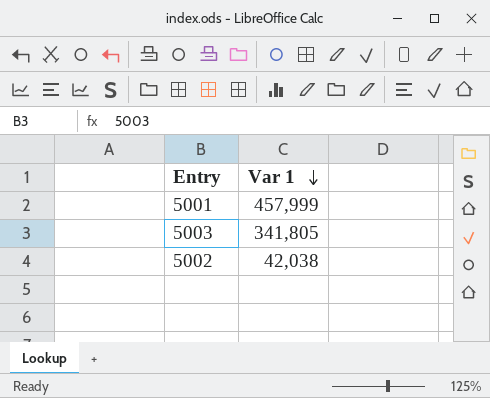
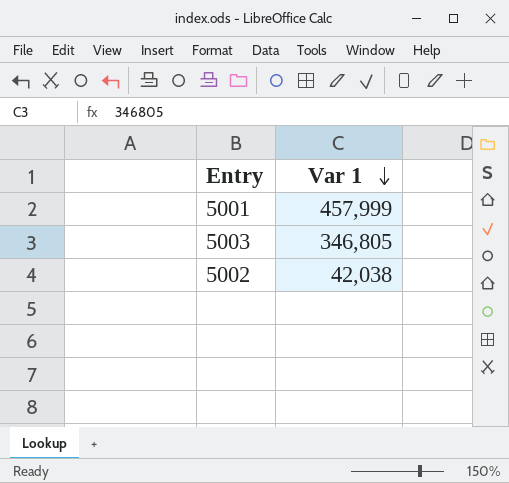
5003 | Var 1: 341,805 -> 346,805

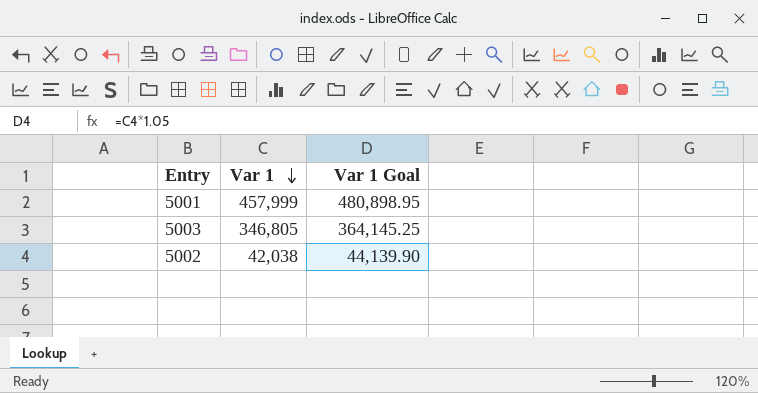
column Var 1 Goal | formula: none -> [Var 1] * 1.05

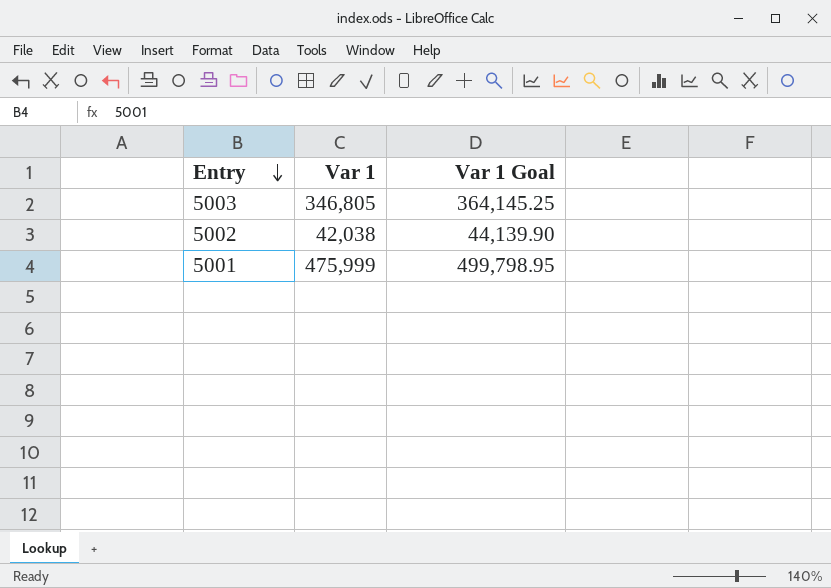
row order: Var 1 descending -> Entry descending
5001 | Var 1: 457,999 -> 475,999
5001 | Var 1 Goal: 480,898.95 -> 499,798.95

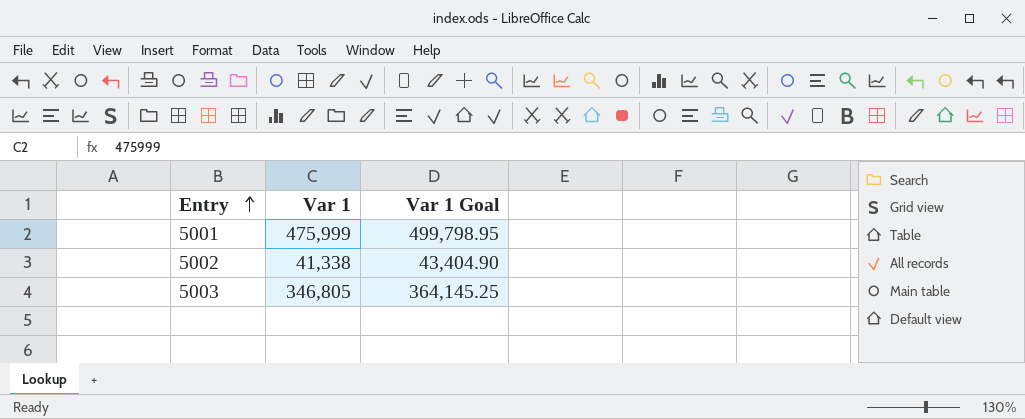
row order: Entry descending -> Entry ascending
5002 | Var 1: 42,038 -> 41,338
5002 | Var 1 Goal: 44,139.90 -> 43,404.90

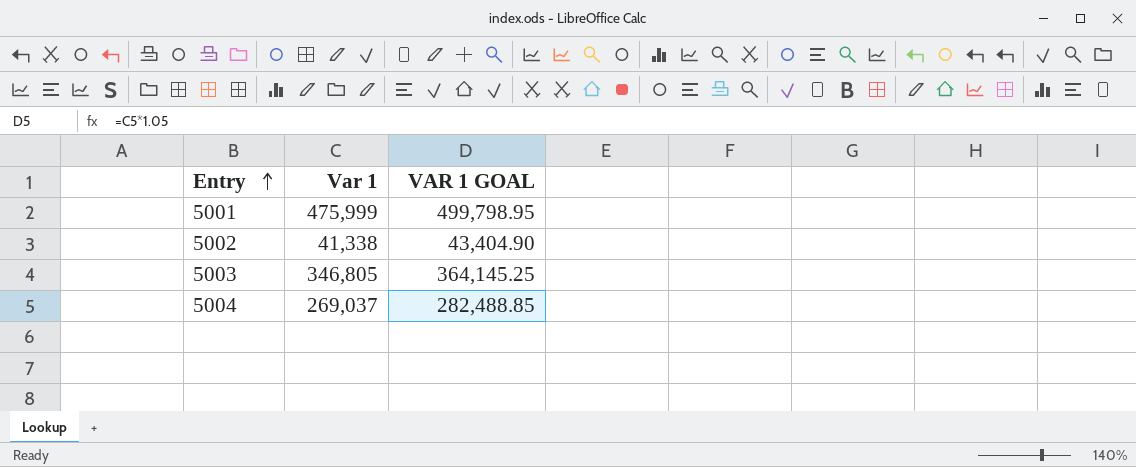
column name: Var 1 Goal -> VAR 1 GOAL
row 5004: none -> 269,037 | 282,488.85

